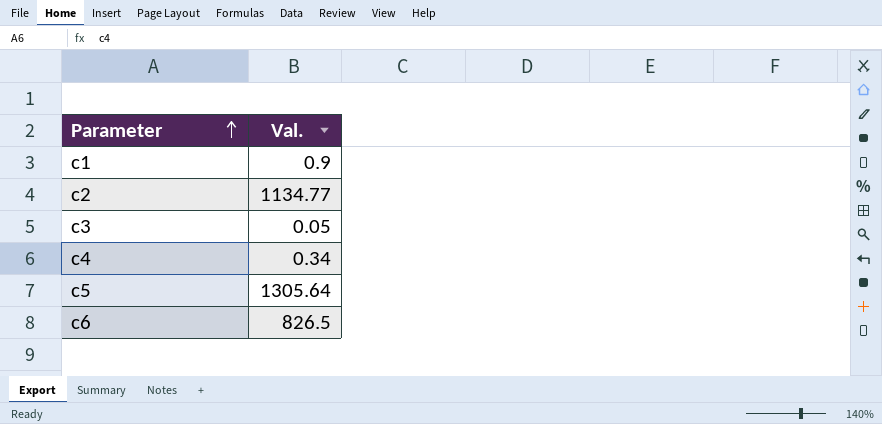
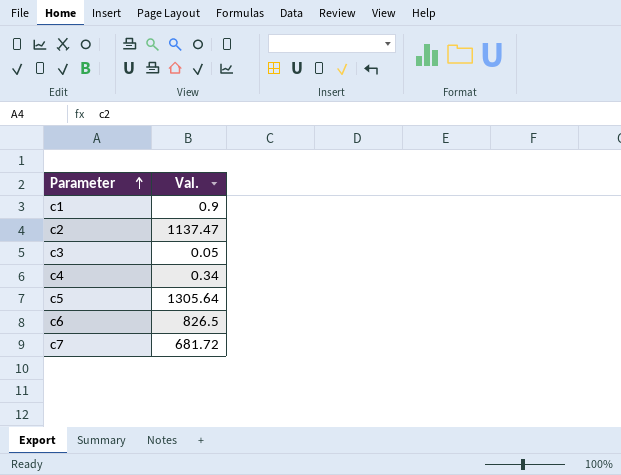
c2 | Val.: 1134.77 -> 1137.47
row c7: none -> 681.72

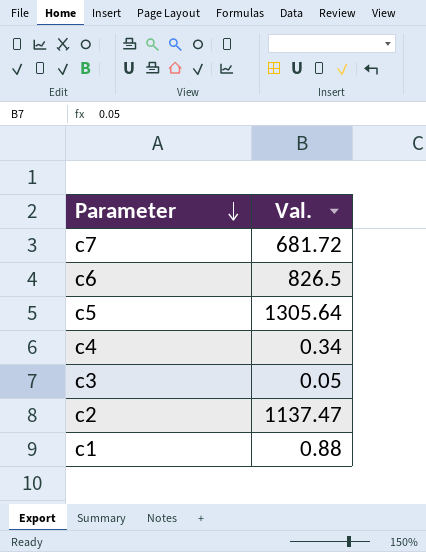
row order: Parameter ascending -> Parameter descending
c1 | Val.: 0.9 -> 0.88

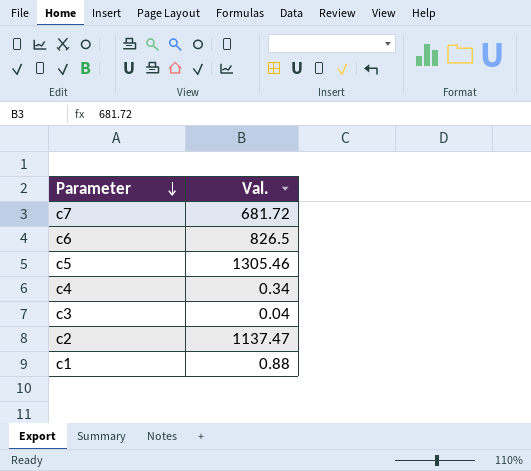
c5 | Val.: 1305.64 -> 1305.46
c3 | Val.: 0.05 -> 0.04

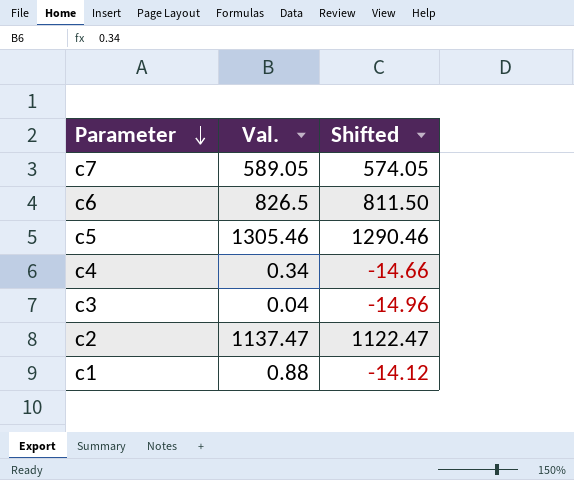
column Shifted | formula: none -> [Val.] - 15
c7 | Val.: 681.72 -> 589.05

